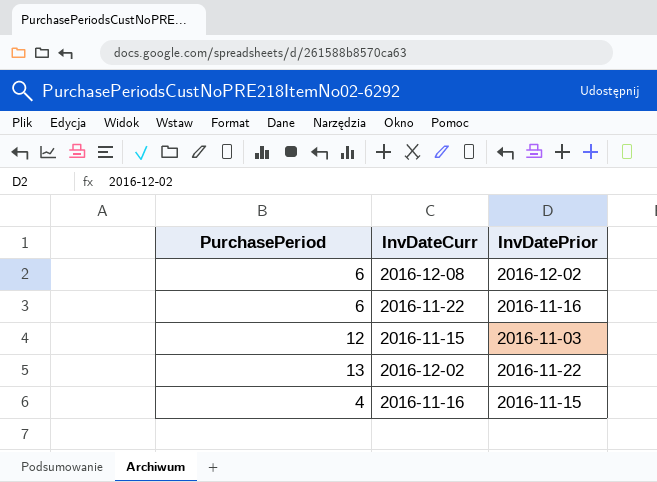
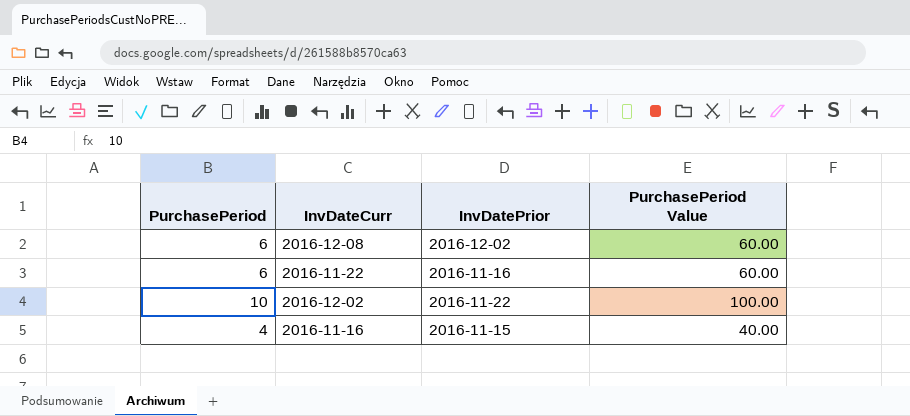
column PurchasePeriod Value | formula: none -> [PurchasePeriod] * 10
row 2016-11-15: 12 | 2016-11-03 -> none
2016-12-02 | PurchasePeriod: 13 -> 10

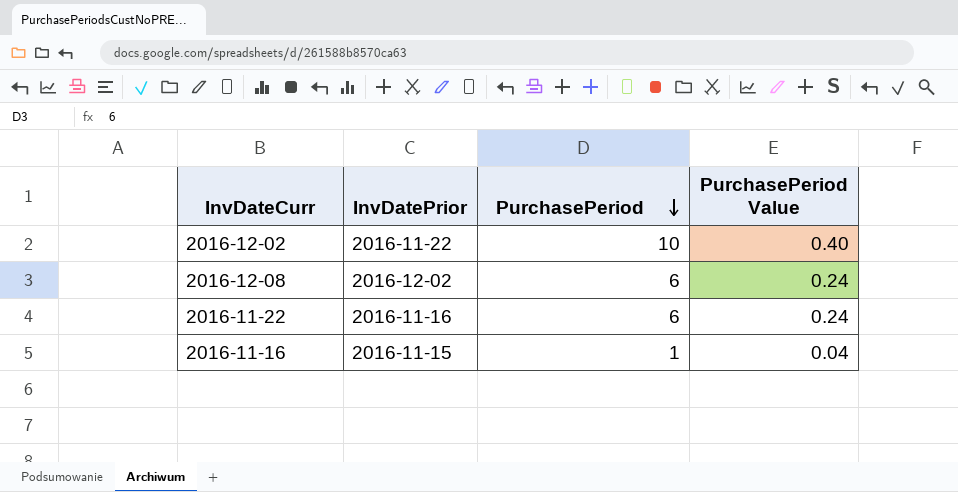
row order: none -> PurchasePeriod descending
column PurchasePeriod | position: 1 -> 3
column PurchasePeriod Value | formula: [PurchasePeriod] * 10 -> [PurchasePeriod] * 0.04
2016-11-16 | PurchasePeriod: 4 -> 1

